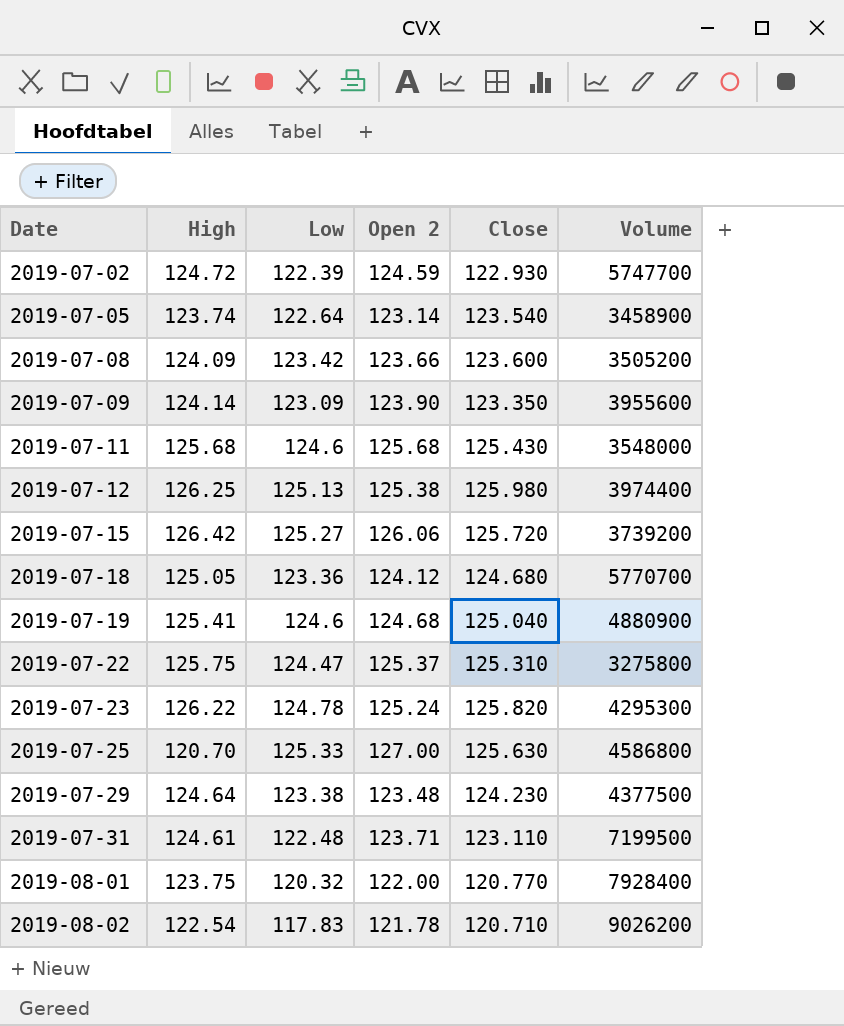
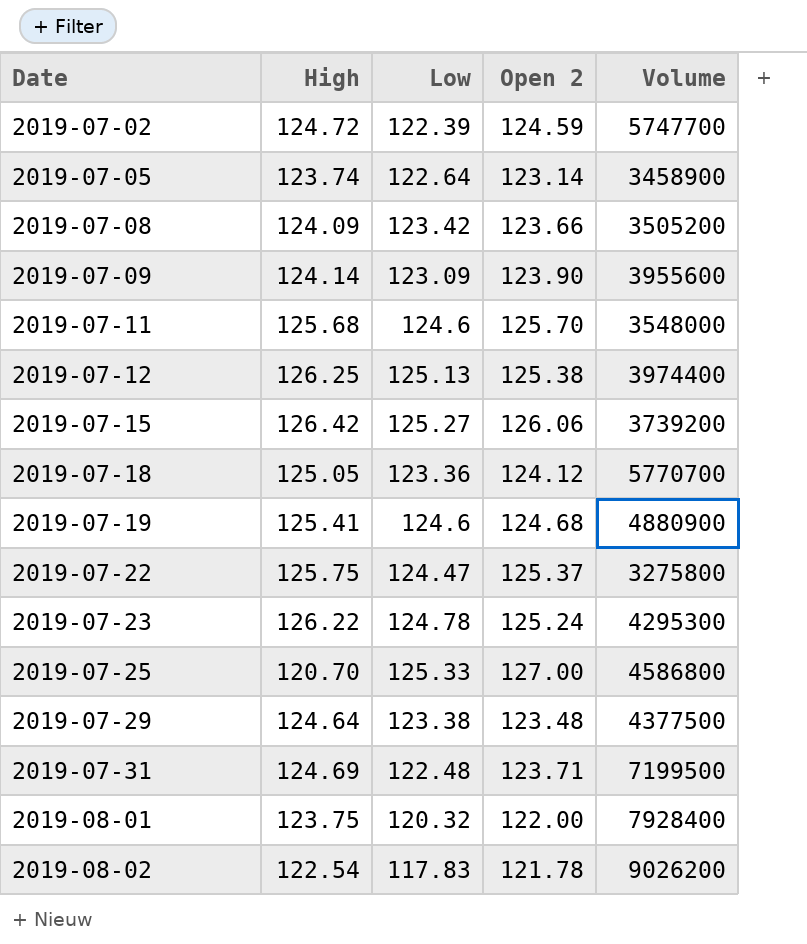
column Close | position: 5 -> none
2019-07-11 | Open 2: 125.68 -> 125.70
2019-07-31 | High: 124.61 -> 124.69

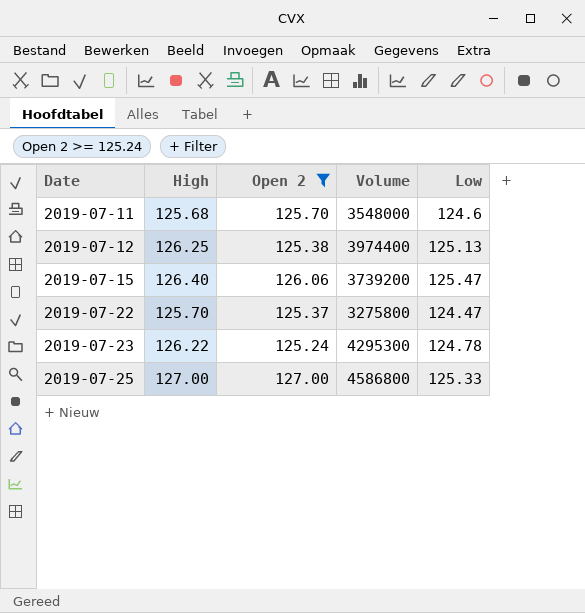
filter: none -> Open 2 >= 125.24
column Low | position: 3 -> 5
2019-07-15 | High: 126.42 -> 126.40
2019-07-15 | Low: 125.27 -> 125.47
2019-07-22 | High: 125.75 -> 125.70
2019-07-25 | High: 120.70 -> 127.00

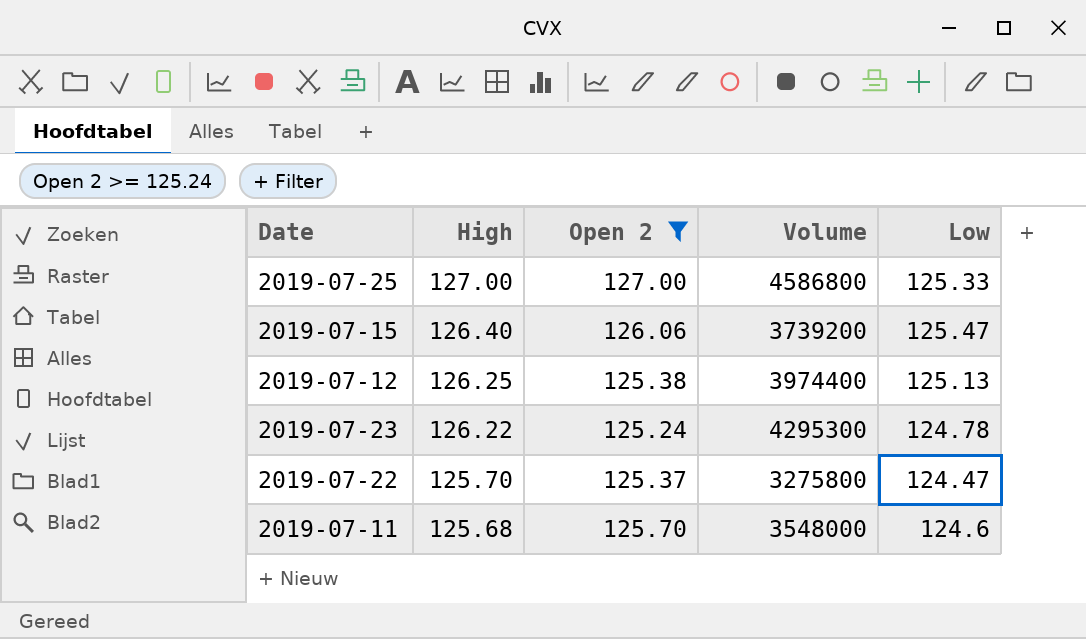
row order: Date ascending -> High descending

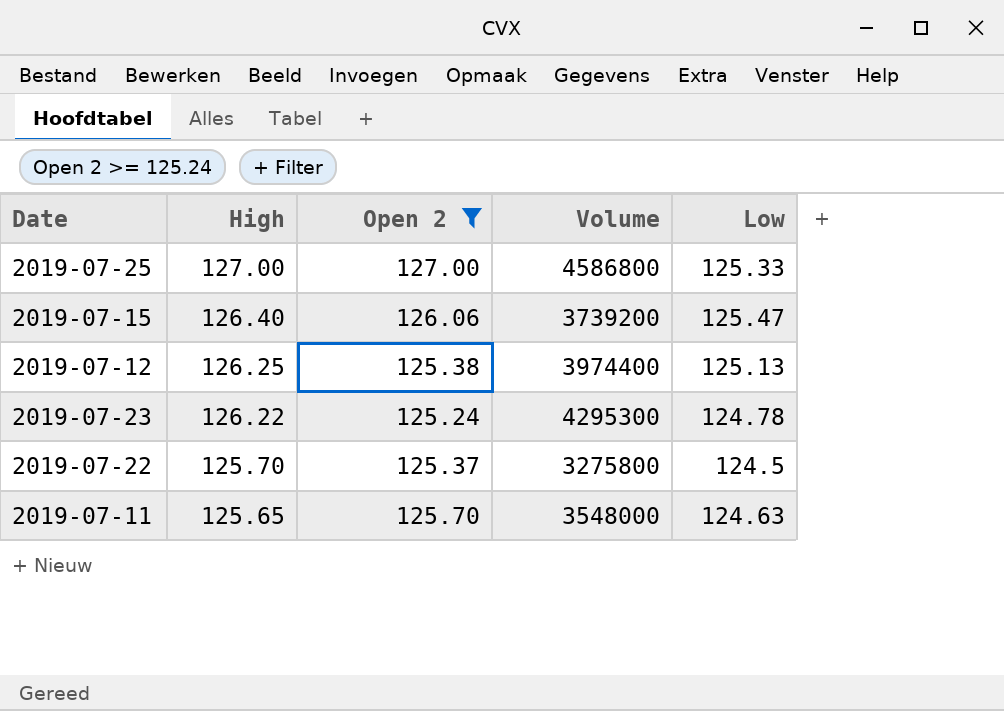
2019-07-22 | Low: 124.47 -> 124.5
2019-07-11 | High: 125.68 -> 125.65
2019-07-11 | Low: 124.6 -> 124.63

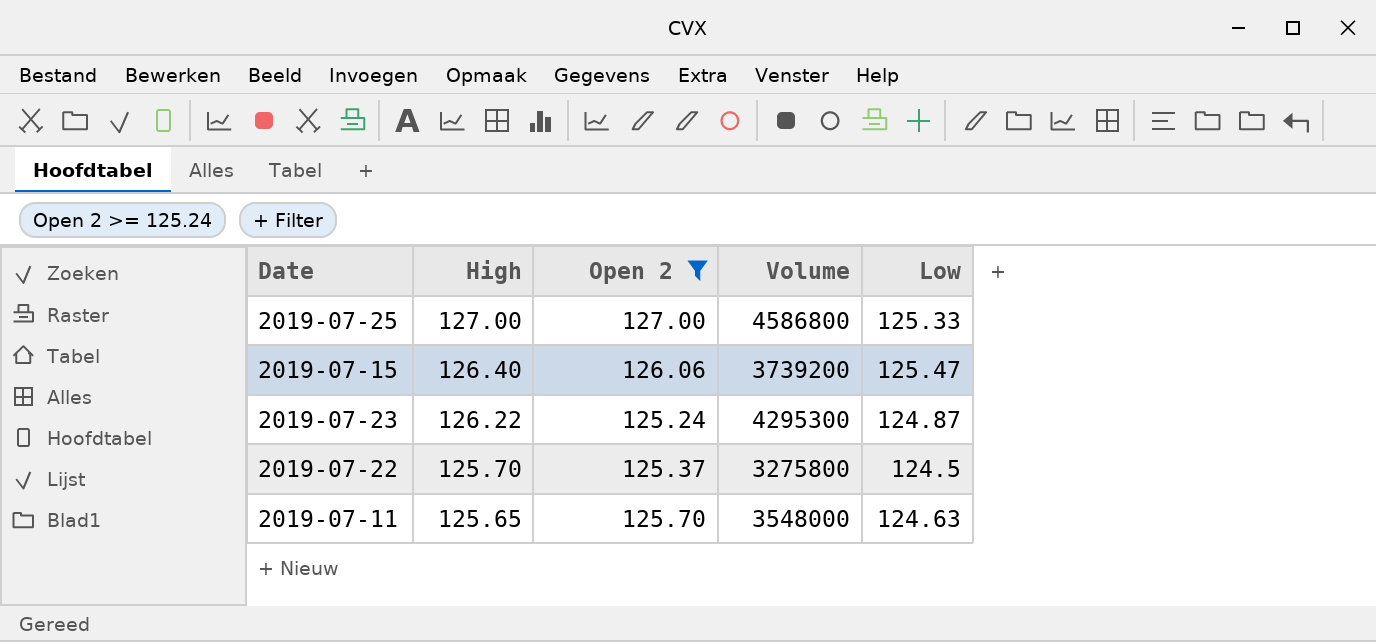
row 2019-07-12: 126.25 | 125.38 | 3974400 | 125.13 -> none
2019-07-23 | Low: 124.78 -> 124.87

